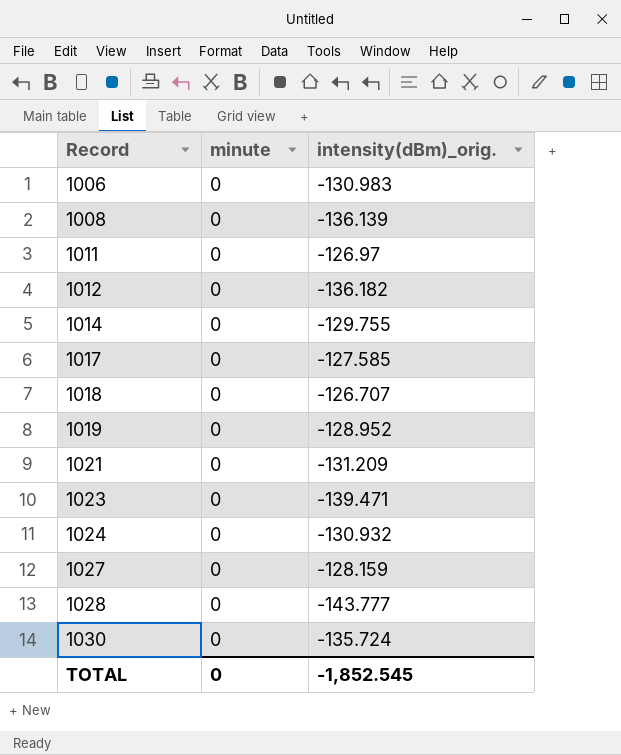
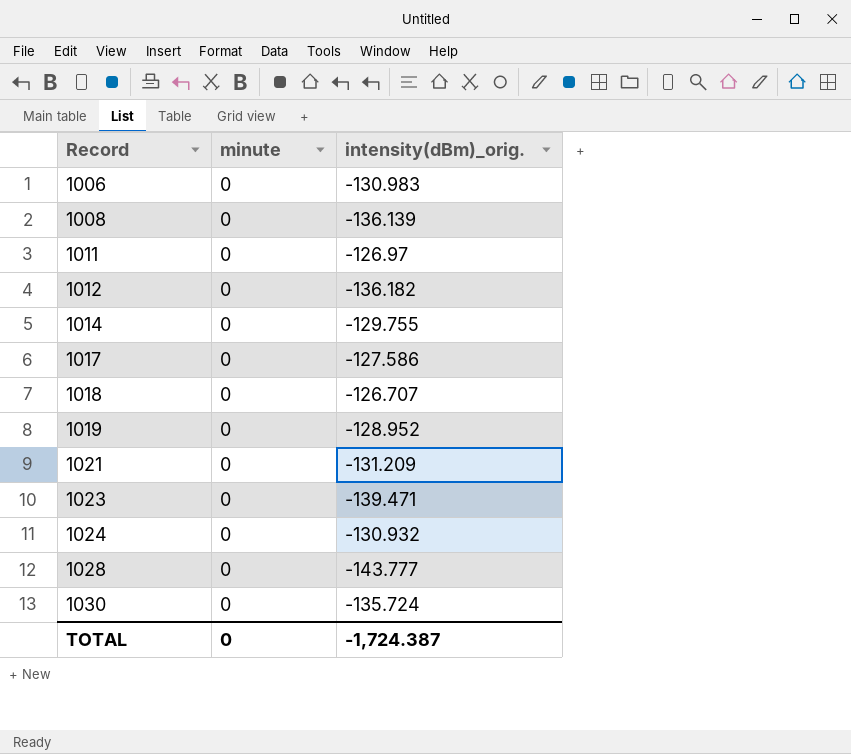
row 1027: 0 | -128.159 -> none
1017 | intensity(dBm)_orig.: -127.585 -> -127.586
TOTAL | intensity(dBm)_orig.: -1,852.545 -> -1,724.387

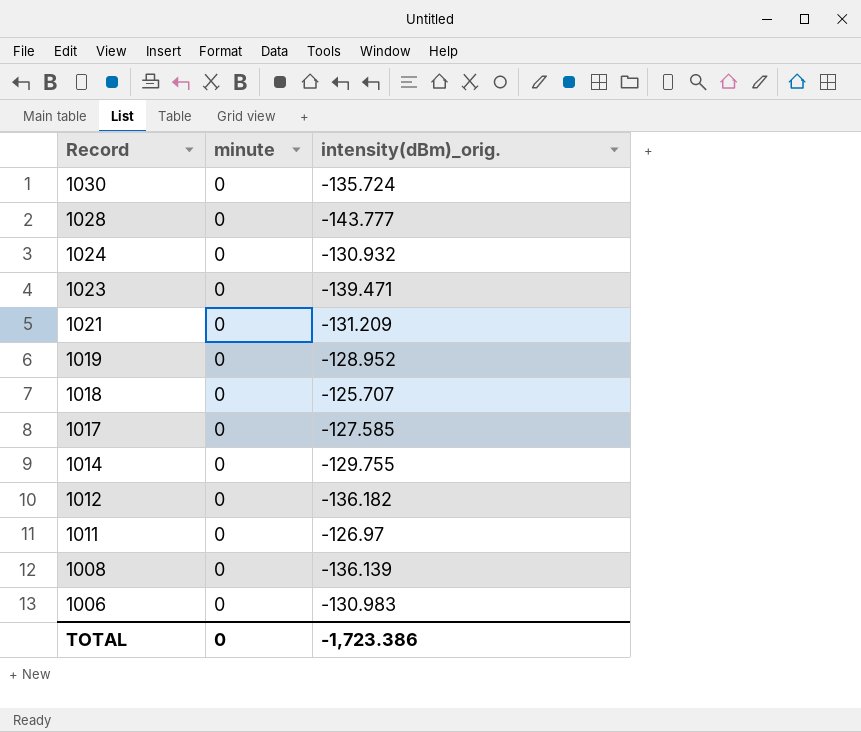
row order: Record ascending -> Record descending
1018 | intensity(dBm)_orig.: -126.707 -> -125.707
1017 | intensity(dBm)_orig.: -127.586 -> -127.585
TOTAL | intensity(dBm)_orig.: -1,724.387 -> -1,723.386

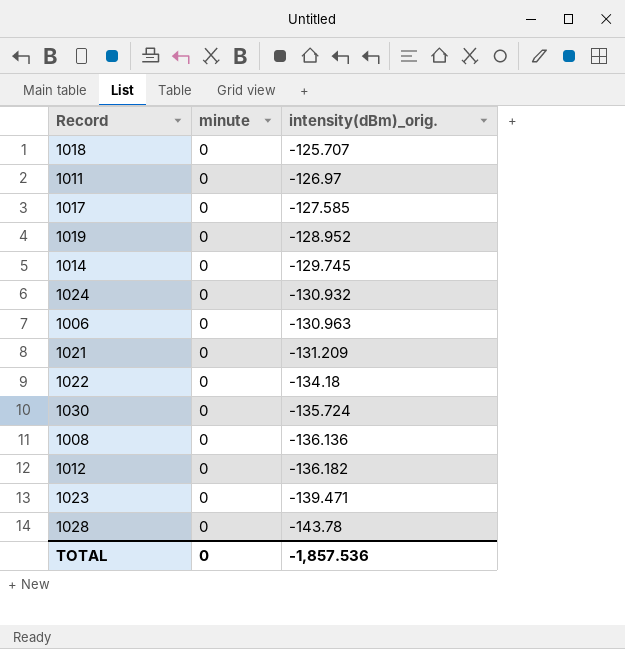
row order: Record descending -> intensity(dBm)_orig. descending
1014 | intensity(dBm)_orig.: -129.755 -> -129.745
1006 | intensity(dBm)_orig.: -130.983 -> -130.963
row 1022: none -> 0 | -134.18
1008 | intensity(dBm)_orig.: -136.139 -> -136.136
1028 | intensity(dBm)_orig.: -143.777 -> -143.78
TOTAL | intensity(dBm)_orig.: -1,723.386 -> -1,857.536

